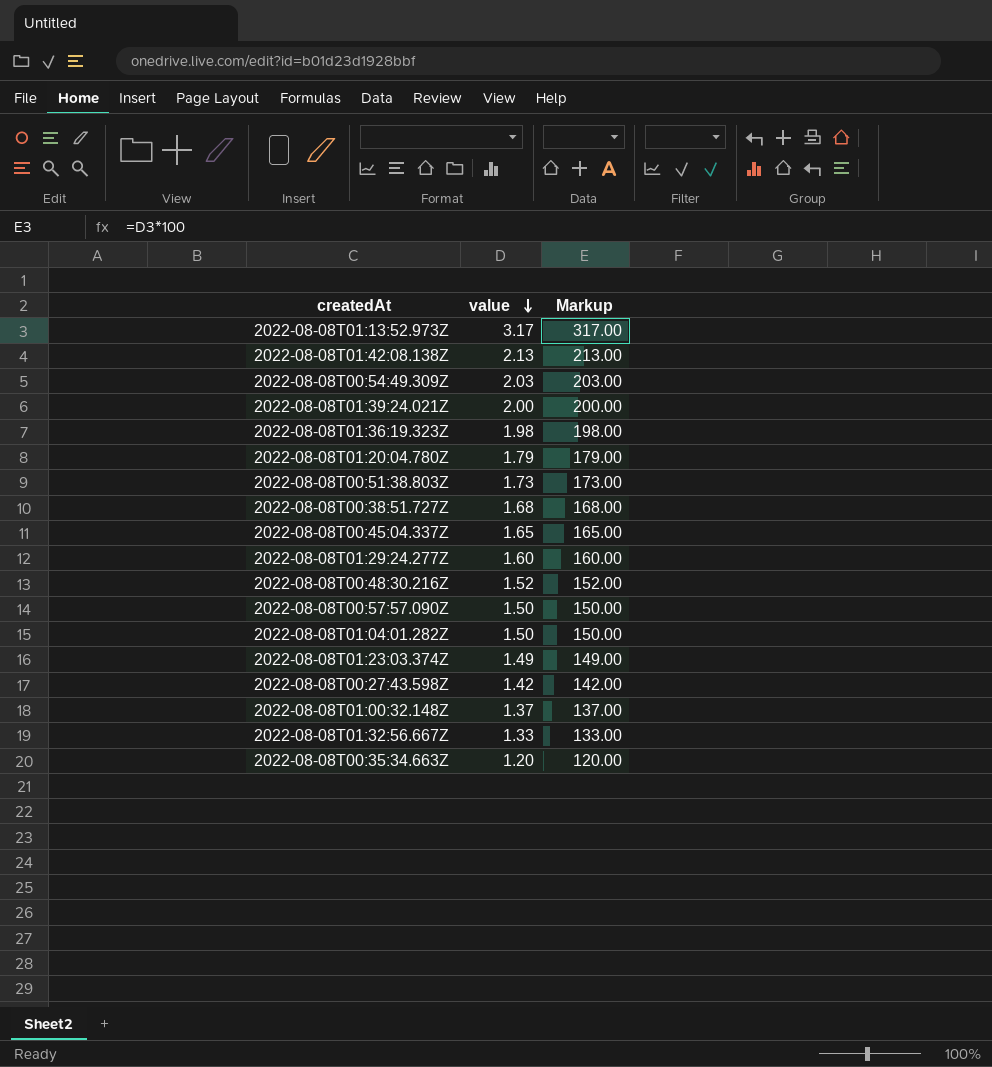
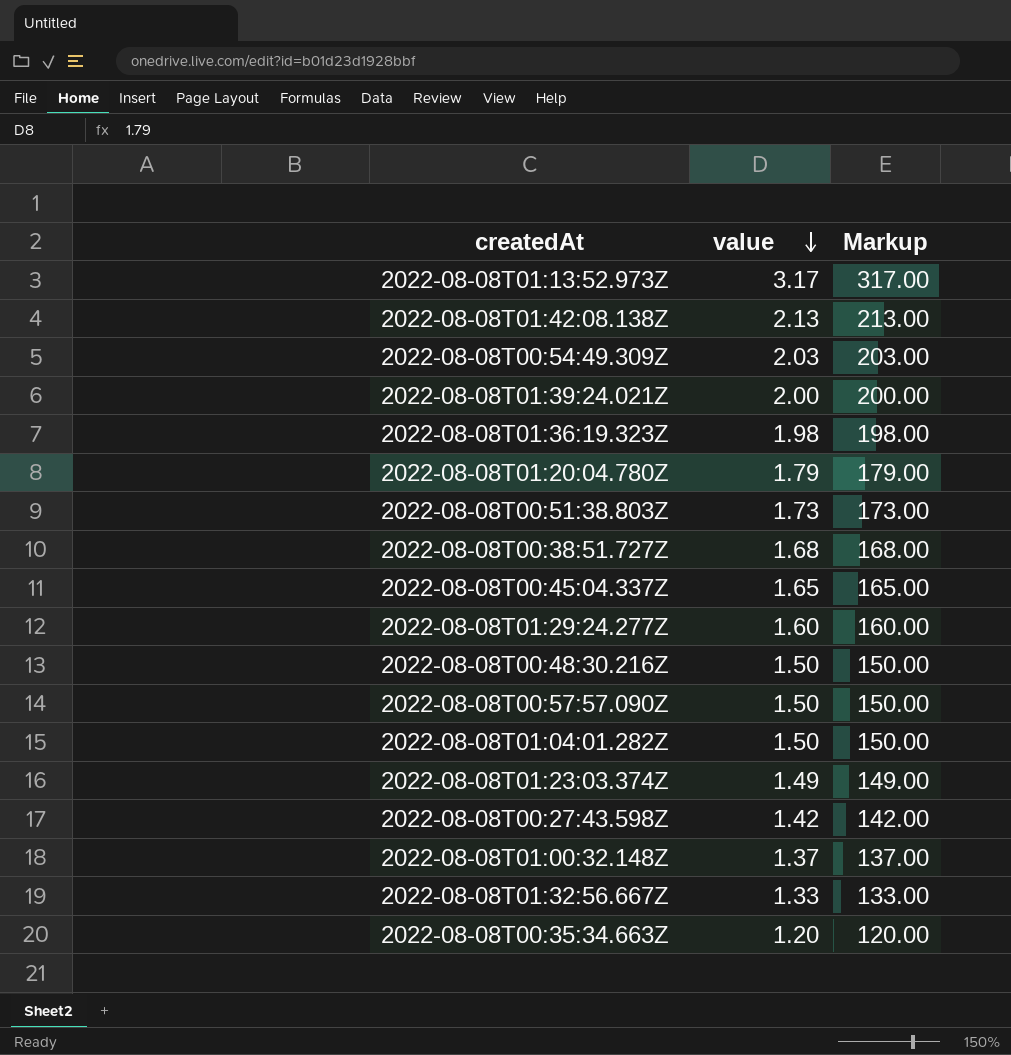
2022-08-08T00:48:30.216Z | value: 1.52 -> 1.50
2022-08-08T00:48:30.216Z | Markup: 152.00 -> 150.00

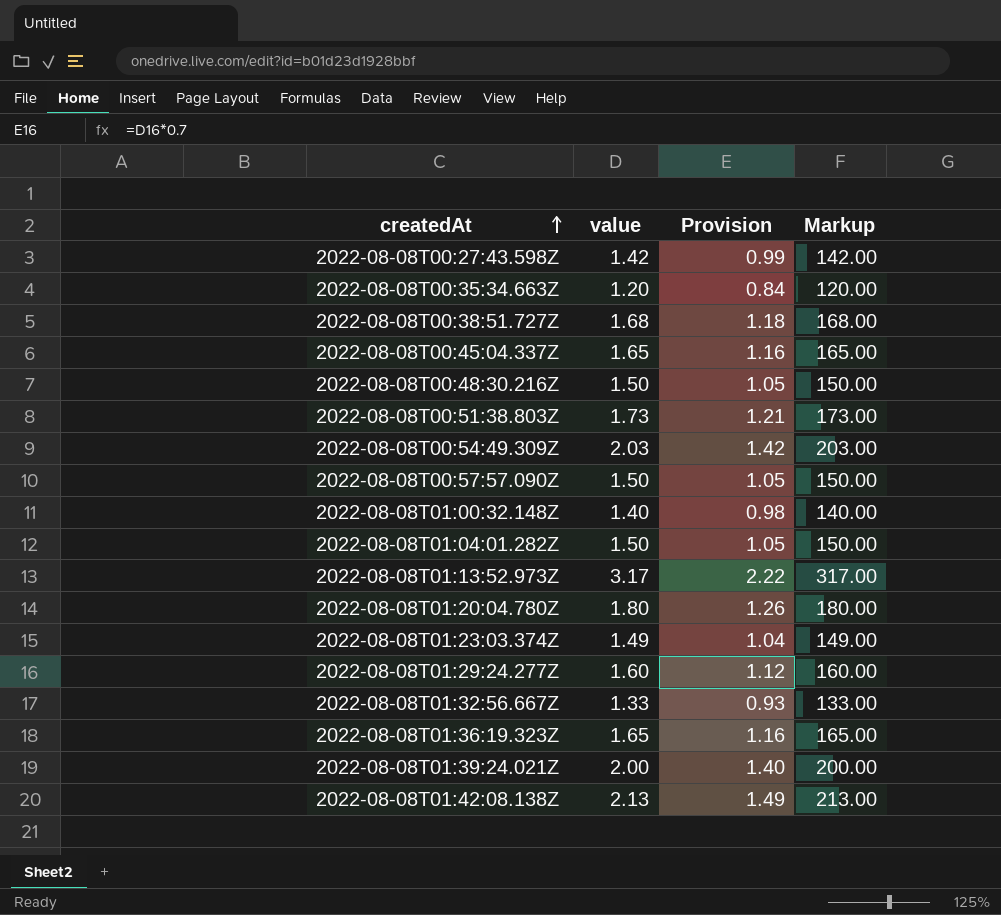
row order: value descending -> createdAt ascending
column Provision | formula: none -> [value] * 0.7
2022-08-08T01:00:32.148Z | value: 1.37 -> 1.40
2022-08-08T01:00:32.148Z | Markup: 137.00 -> 140.00
2022-08-08T01:20:04.780Z | value: 1.79 -> 1.80
2022-08-08T01:20:04.780Z | Markup: 179.00 -> 180.00
2022-08-08T01:36:19.323Z | value: 1.98 -> 1.65
2022-08-08T01:36:19.323Z | Markup: 198.00 -> 165.00

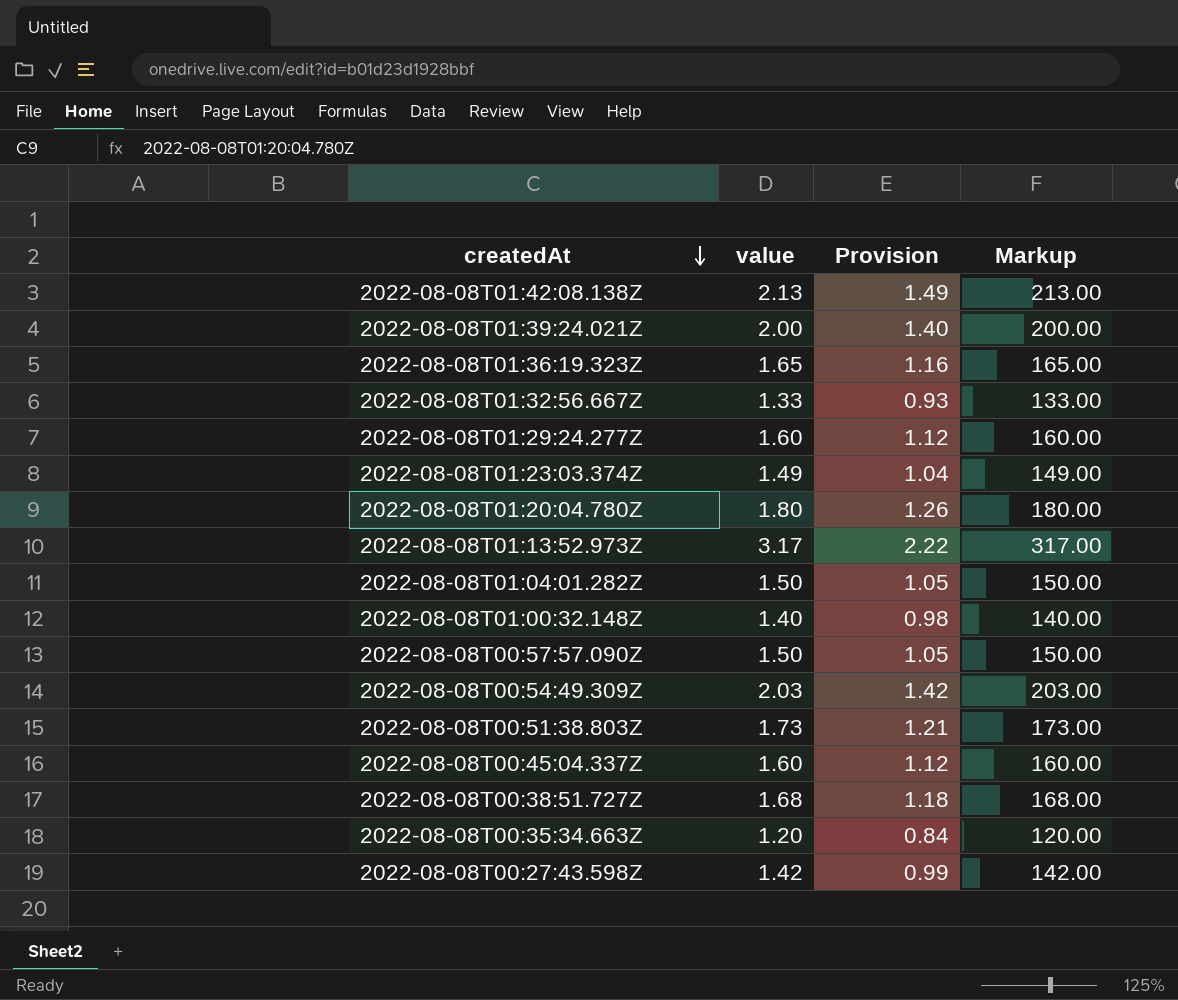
row order: createdAt ascending -> createdAt descending
row 2022-08-08T00:48:30.216Z: 1.50 | 1.05 | 150.00 -> none
2022-08-08T00:45:04.337Z | value: 1.65 -> 1.60
2022-08-08T00:45:04.337Z | Provision: 1.16 -> 1.12
2022-08-08T00:45:04.337Z | Markup: 165.00 -> 160.00

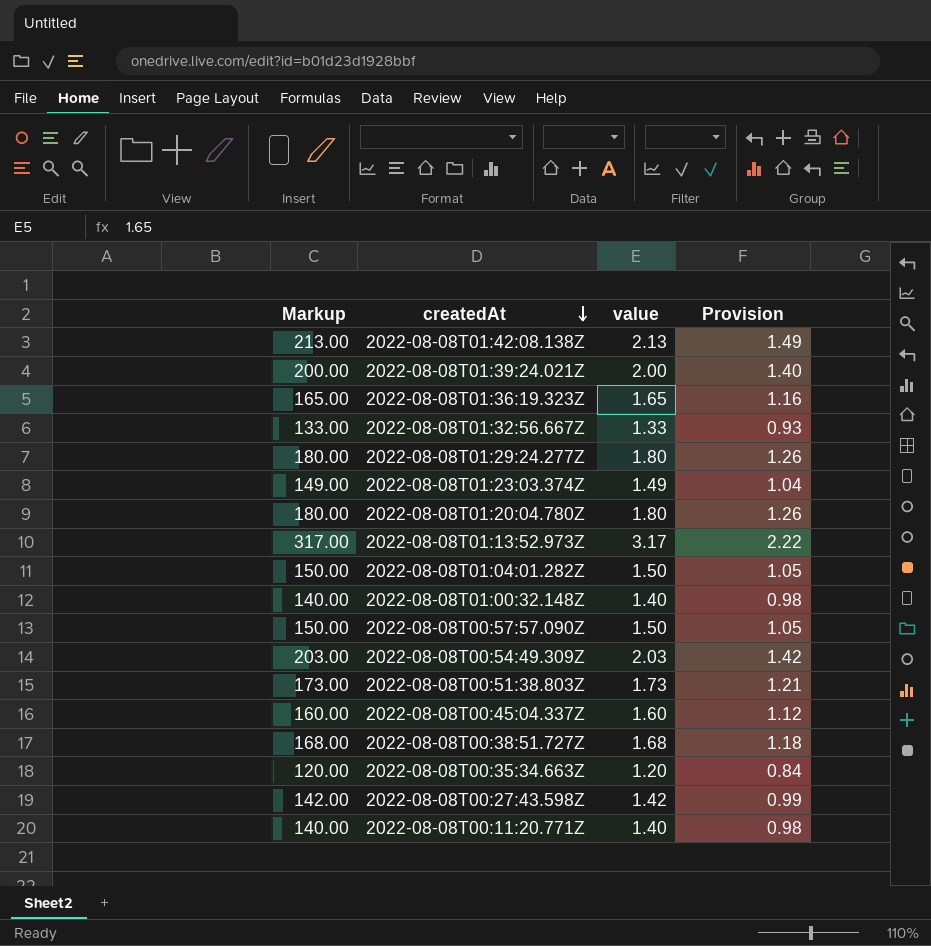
column Markup | position: 4 -> 1
2022-08-08T01:29:24.277Z | Markup: 160.00 -> 180.00
2022-08-08T01:29:24.277Z | value: 1.60 -> 1.80
2022-08-08T01:29:24.277Z | Provision: 1.12 -> 1.26
row 2022-08-08T00:11:20.771Z: none -> 140.00 | 1.40 | 0.98

